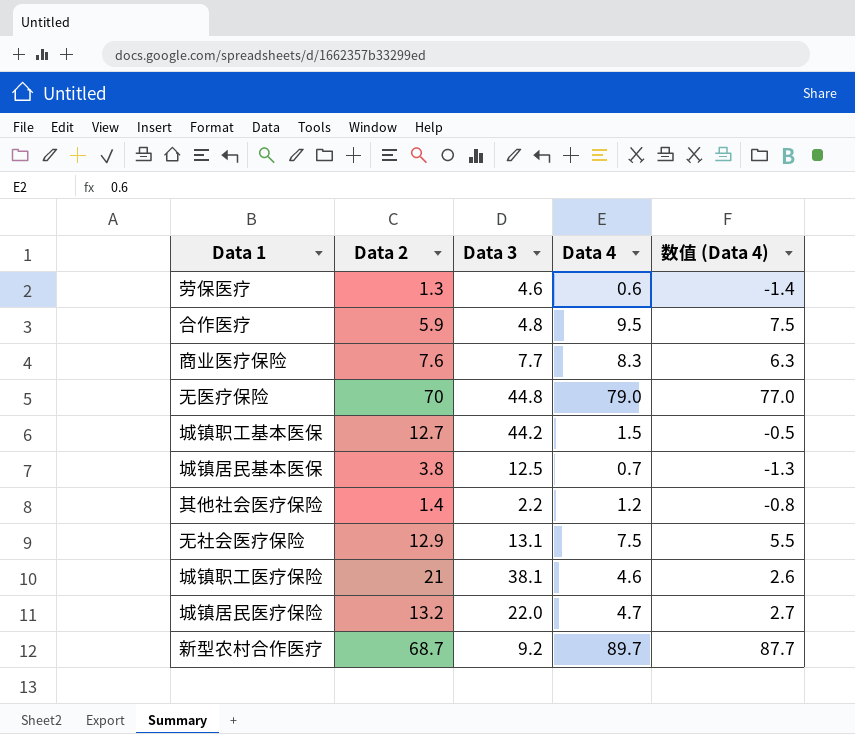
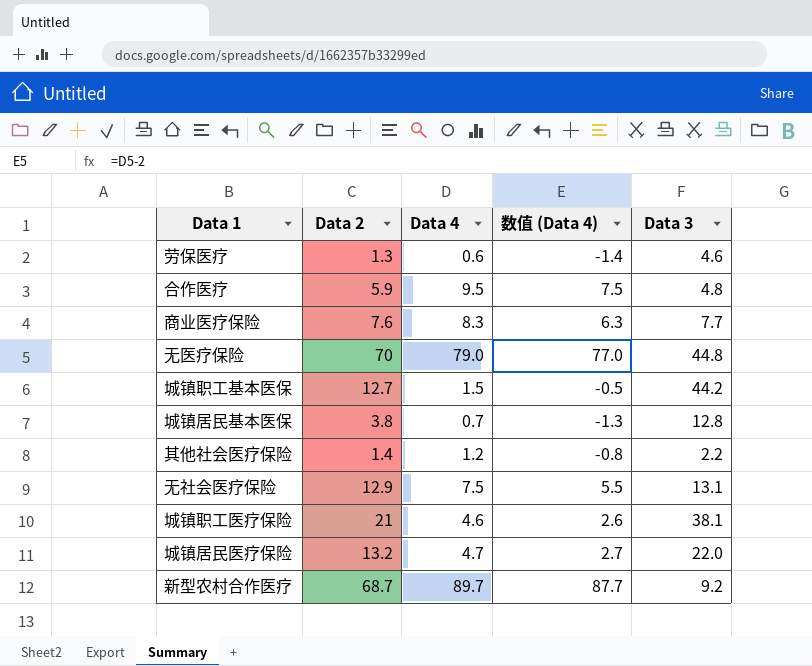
column Data 3 | position: 3 -> 5
城镇居民基本医保 | Data 3: 12.5 -> 12.8

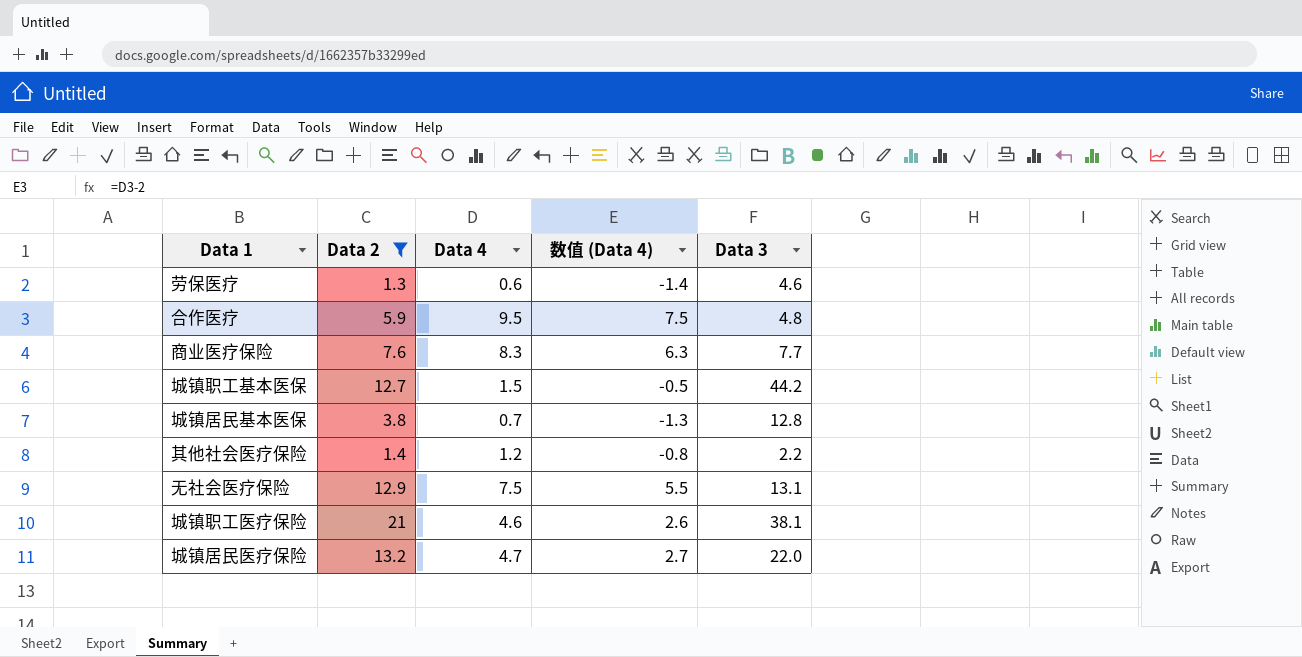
filter: none -> Data 2 <= 21

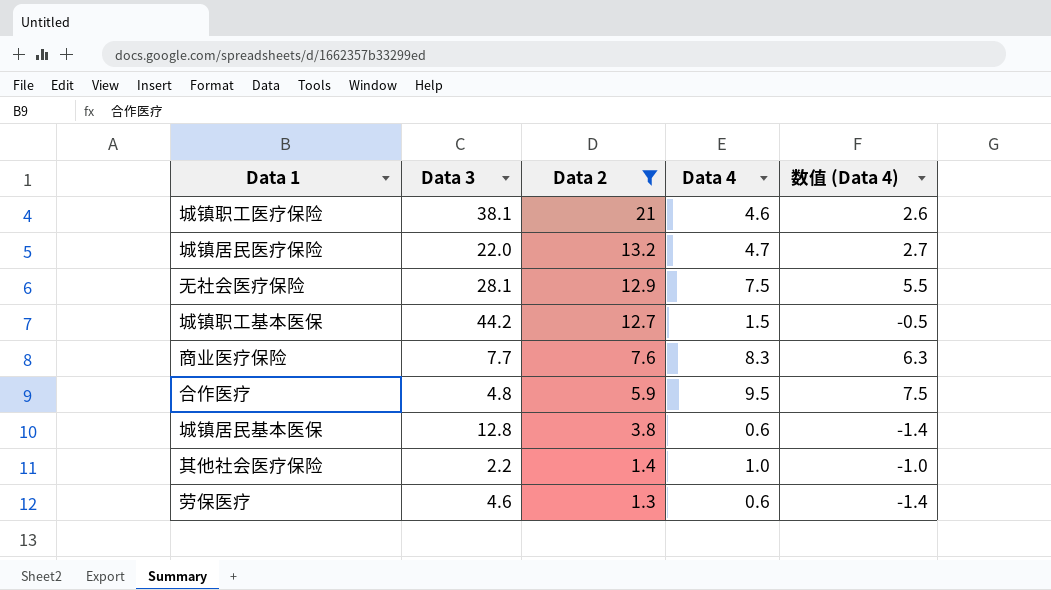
row order: none -> Data 2 descending
column Data 3 | position: 5 -> 2
无社会医疗保险 | Data 3: 13.1 -> 28.1
城镇居民基本医保 | Data 4: 0.7 -> 0.6
城镇居民基本医保 | 数值 (Data 4): -1.3 -> -1.4
其他社会医疗保险 | Data 4: 1.2 -> 1.0
其他社会医疗保险 | 数值 (Data 4): -0.8 -> -1.0

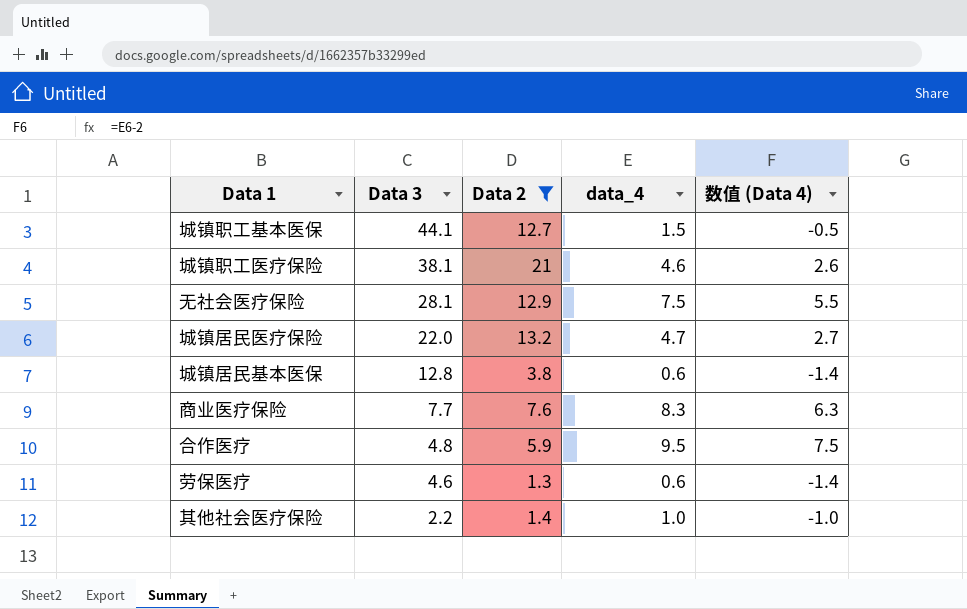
row order: Data 2 descending -> Data 3 descending
column name: Data 4 -> data_4
城镇职工基本医保 | Data 3: 44.2 -> 44.1

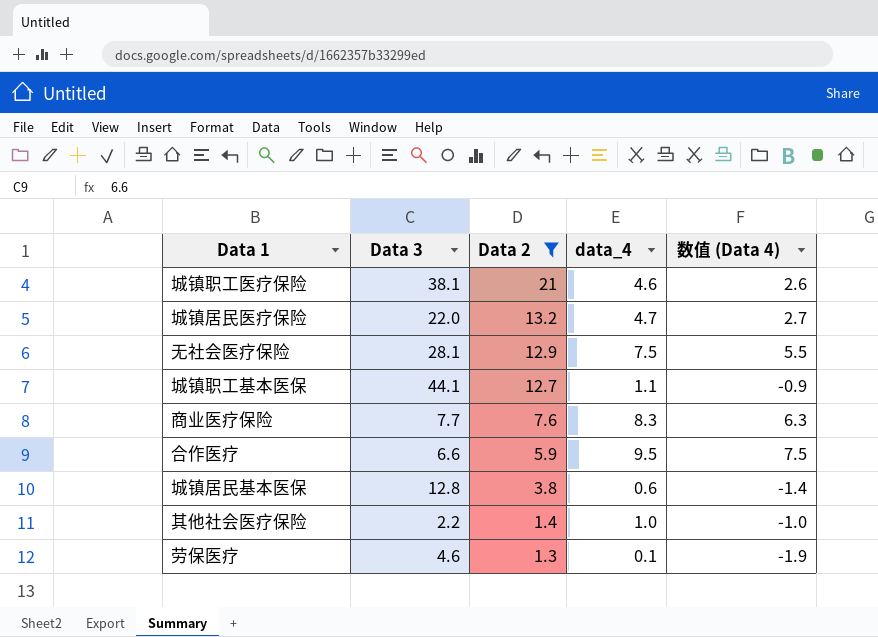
row order: Data 3 descending -> Data 2 descending
城镇职工基本医保 | data_4: 1.5 -> 1.1
城镇职工基本医保 | 数值 (Data 4): -0.5 -> -0.9
合作医疗 | Data 3: 4.8 -> 6.6
劳保医疗 | data_4: 0.6 -> 0.1
劳保医疗 | 数值 (Data 4): -1.4 -> -1.9

